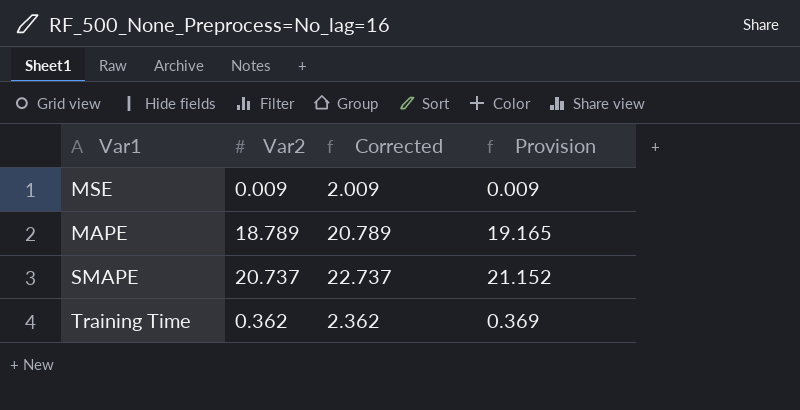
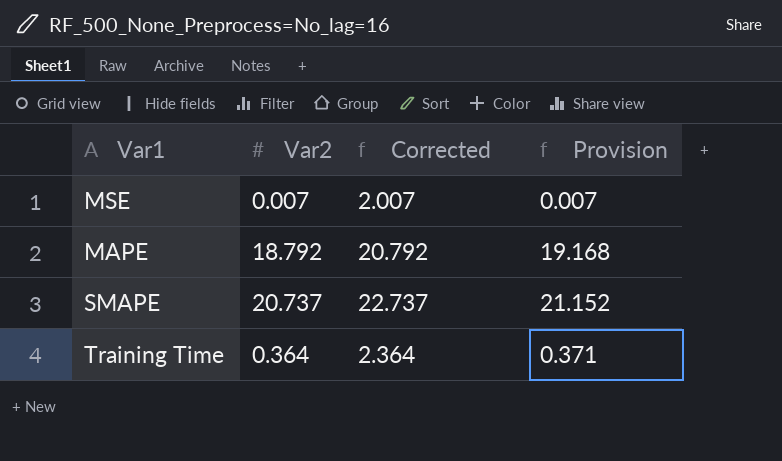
MSE | Var2: 0.009 -> 0.007
MSE | Corrected: 2.009 -> 2.007
MSE | Provision: 0.009 -> 0.007
MAPE | Var2: 18.789 -> 18.792
MAPE | Corrected: 20.789 -> 20.792
MAPE | Provision: 19.165 -> 19.168
Training Time | Var2: 0.362 -> 0.364
Training Time | Corrected: 2.362 -> 2.364
Training Time | Provision: 0.369 -> 0.371

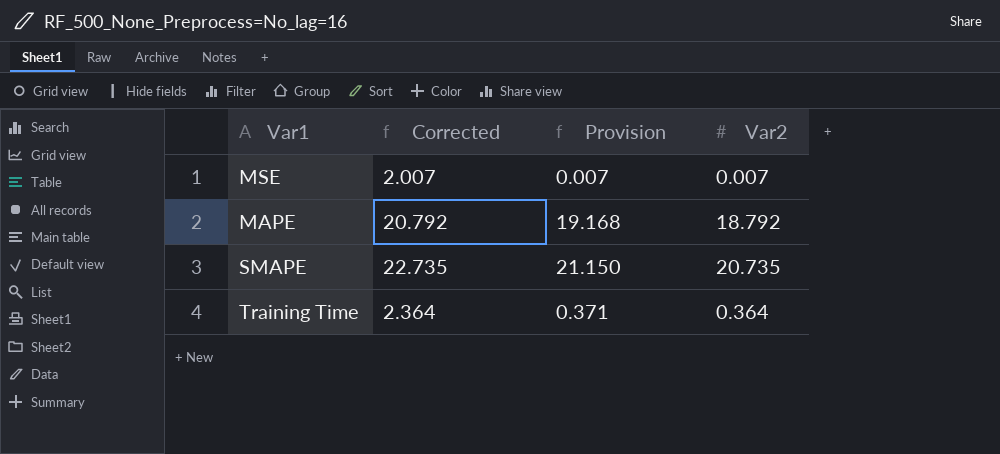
column Var2 | position: 2 -> 4
SMAPE | Corrected: 22.737 -> 22.735
SMAPE | Provision: 21.152 -> 21.150
SMAPE | Var2: 20.737 -> 20.735

